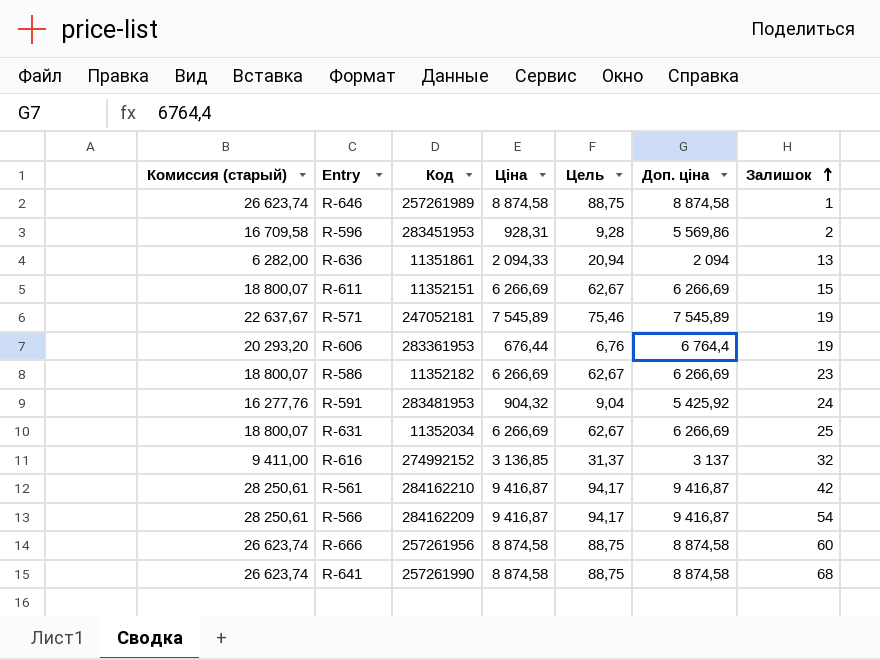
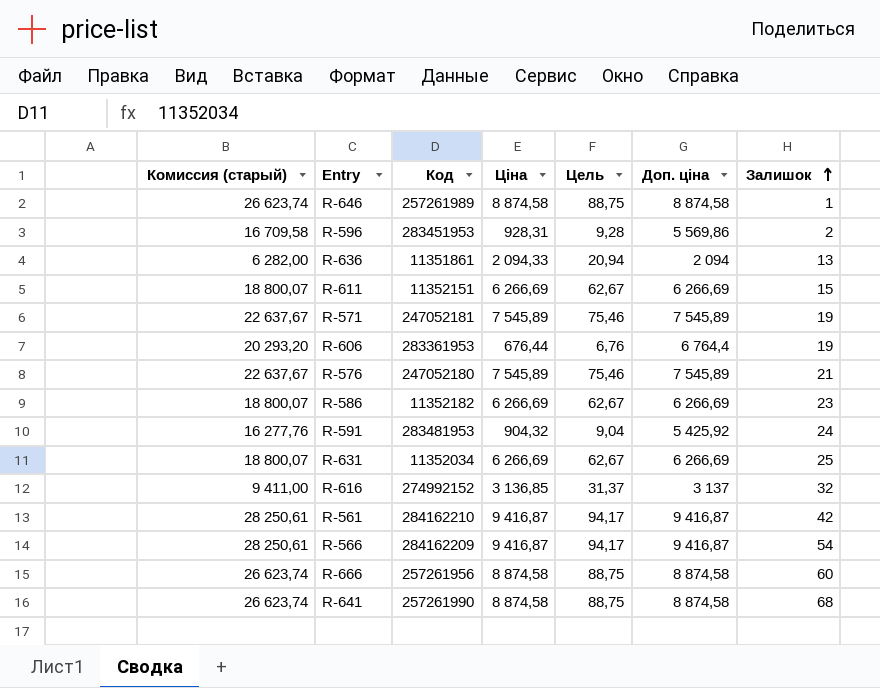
row R-576: none -> 22 637,67 | 247052180 | 7 545,89 | 75,46 | 7 545,89 | 21

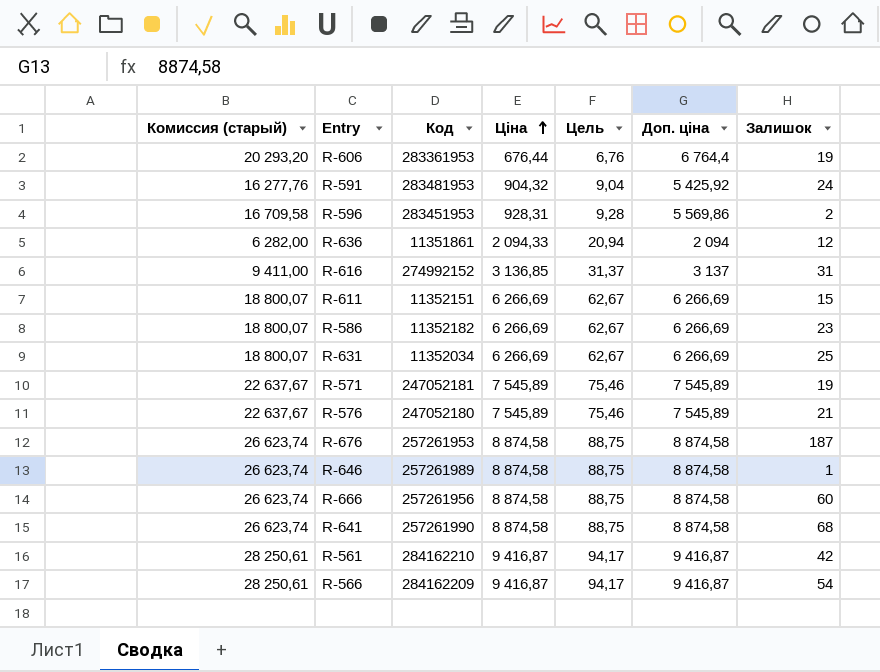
row order: Залишок ascending -> Ціна ascending
R-636 | Залишок: 13 -> 12
R-616 | Залишок: 32 -> 31
row R-676: none -> 26 623,74 | 257261953 | 8 874,58 | 88,75 | 8 874,58 | 187

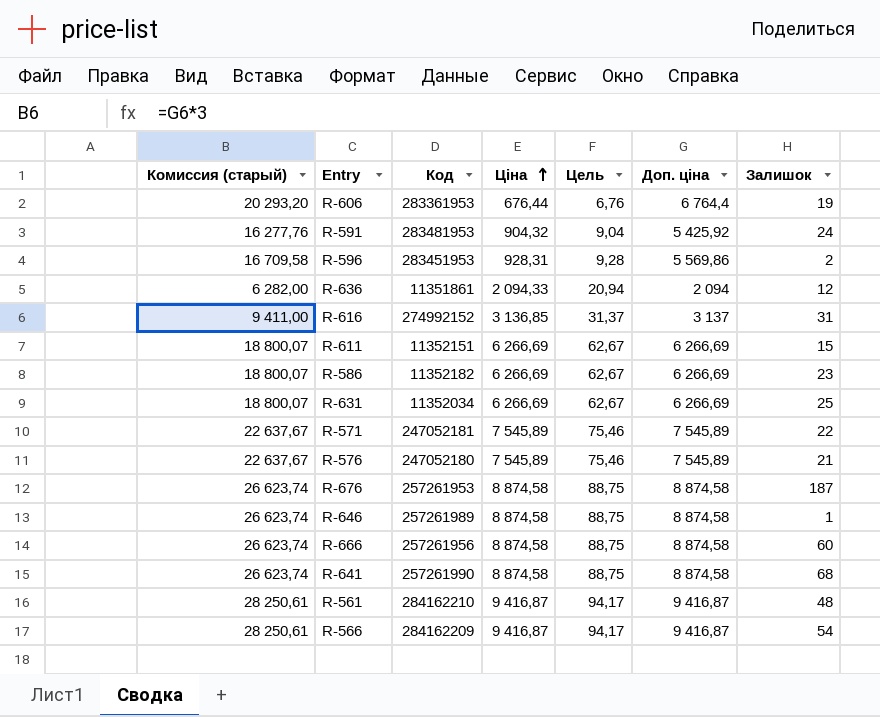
R-571 | Залишок: 19 -> 22
R-561 | Залишок: 42 -> 48

